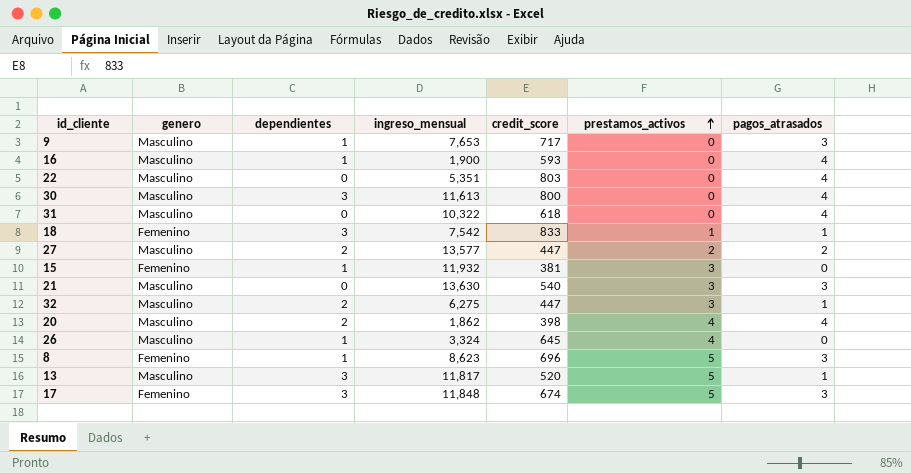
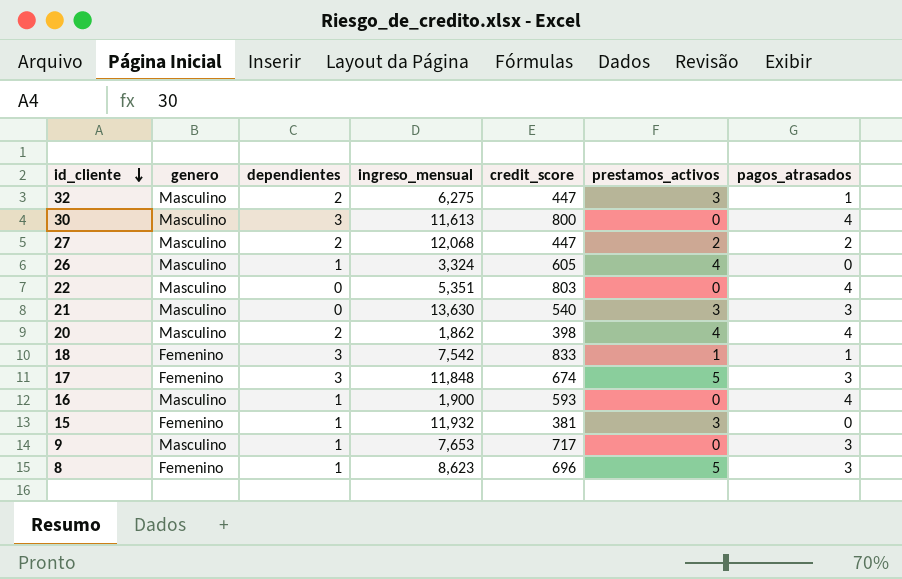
row order: prestamos_activos ascending -> id_cliente descending
row 31: Masculino | 0 | 10,322 | 618 | 0 | 4 -> none
row 13: Masculino | 3 | 11,817 | 520 | 5 | 1 -> none
27 | ingreso_mensual: 13,577 -> 12,068
26 | credit_score: 645 -> 605

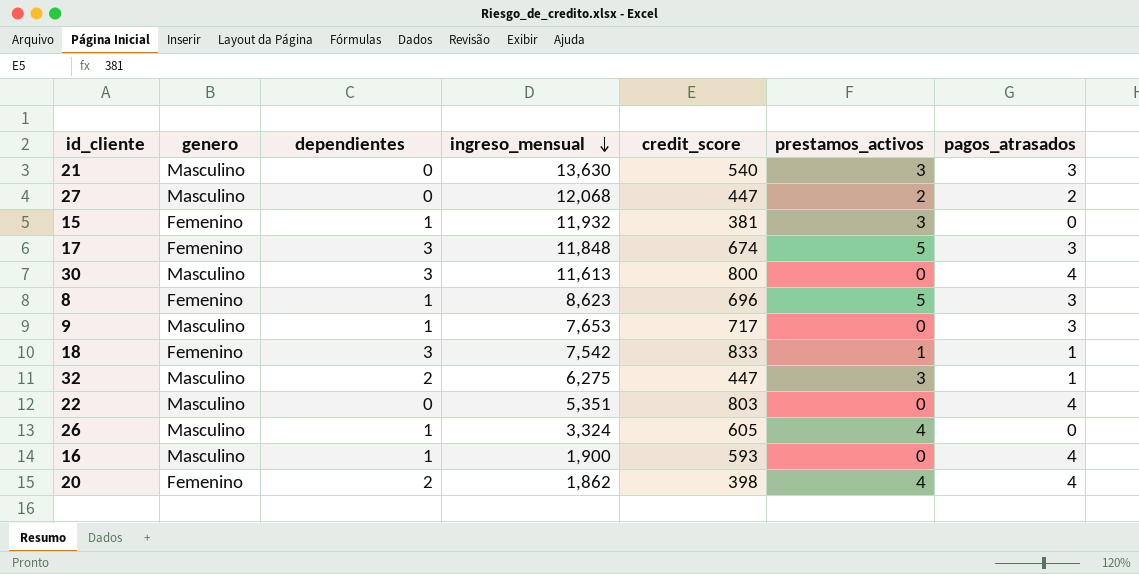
row order: id_cliente descending -> ingreso_mensual descending
27 | dependientes: 2 -> 0
20 | genero: Masculino -> Femenino

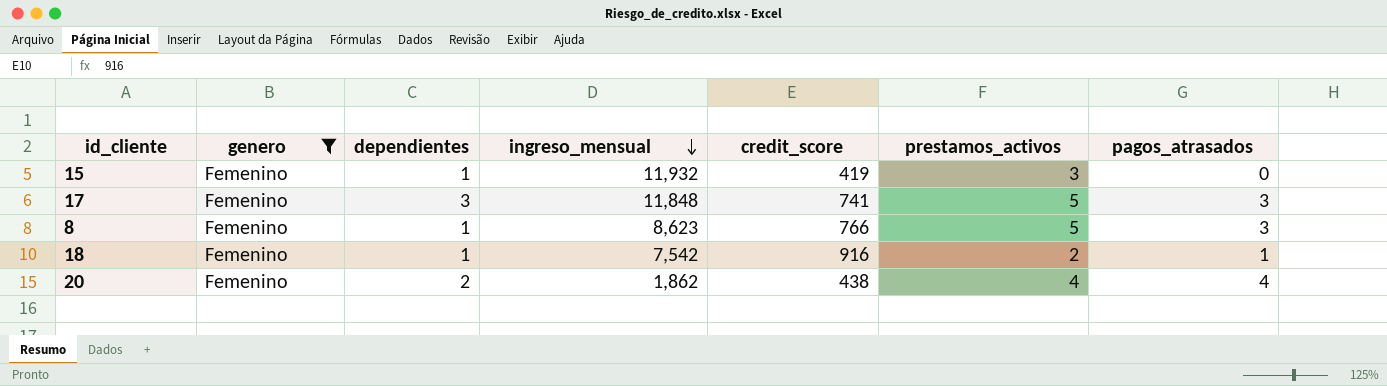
filter: none -> genero = Femenino
15 | credit_score: 381 -> 419
17 | credit_score: 674 -> 741
8 | credit_score: 696 -> 766
18 | dependientes: 3 -> 1
18 | credit_score: 833 -> 916
18 | prestamos_activos: 1 -> 2
20 | credit_score: 398 -> 438

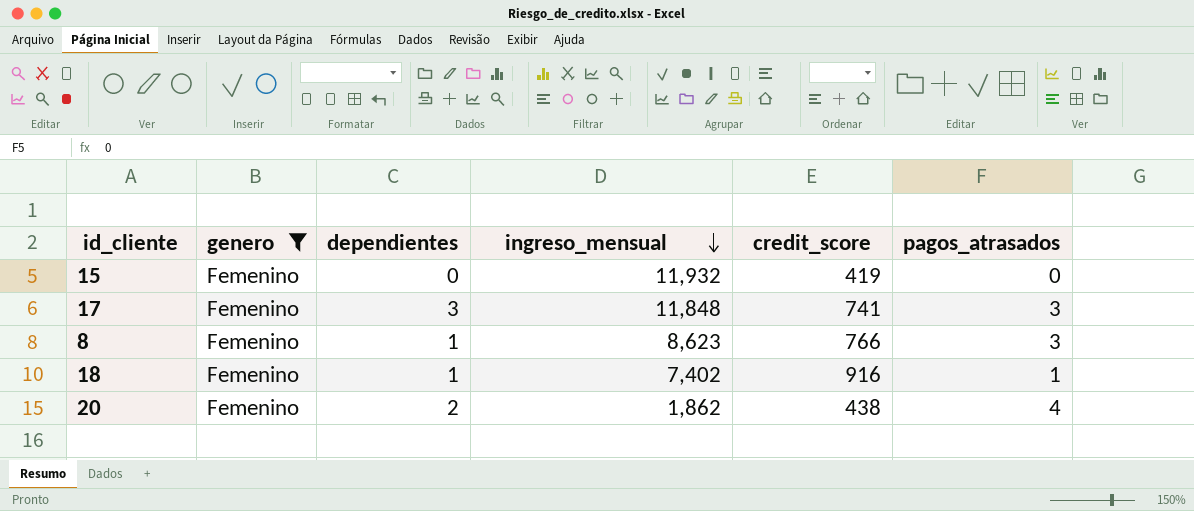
column prestamos_activos | position: 6 -> none
15 | dependientes: 1 -> 0
18 | ingreso_mensual: 7,542 -> 7,402

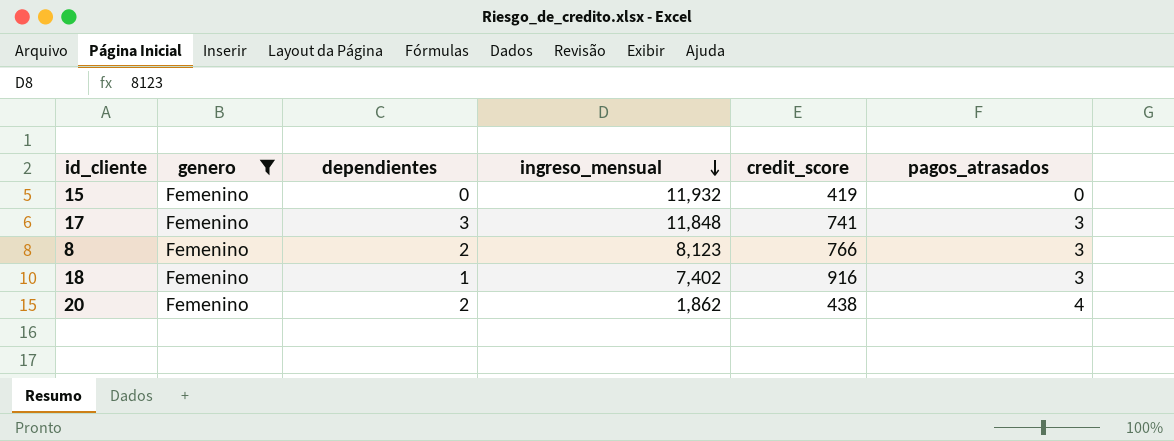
8 | dependientes: 1 -> 2
8 | ingreso_mensual: 8,623 -> 8,123
18 | pagos_atrasados: 1 -> 3

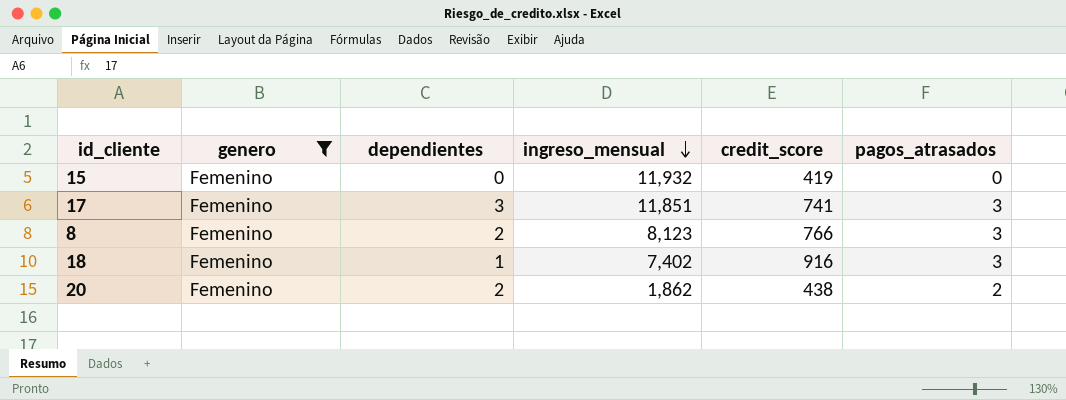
17 | ingreso_mensual: 11,848 -> 11,851
20 | pagos_atrasados: 4 -> 2

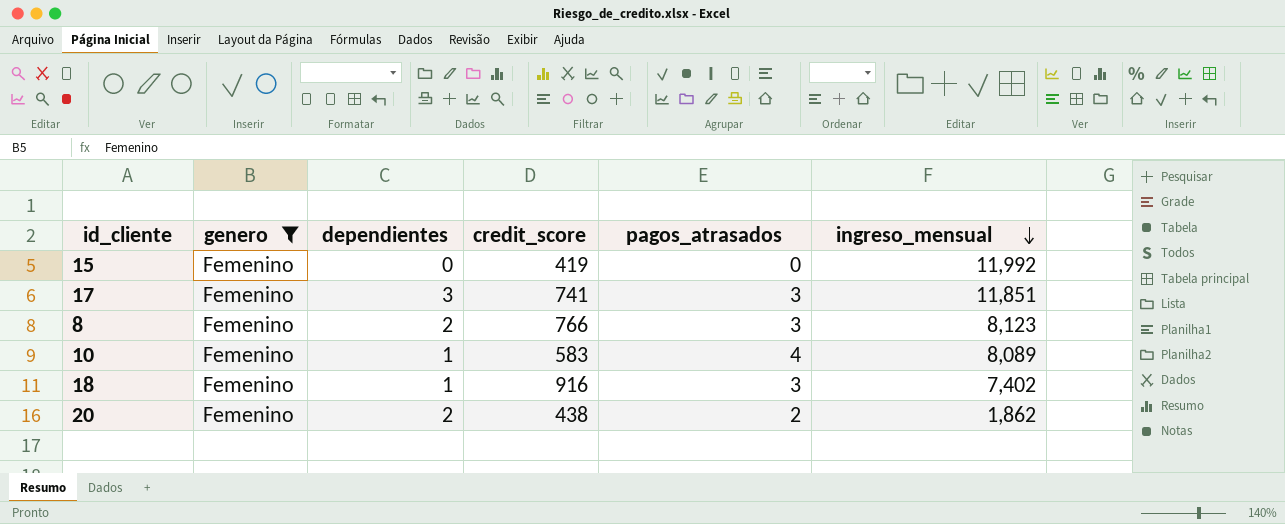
column ingreso_mensual | position: 4 -> 6
15 | ingreso_mensual: 11,932 -> 11,992
row 10: none -> Femenino | 1 | 583 | 4 | 8,089

